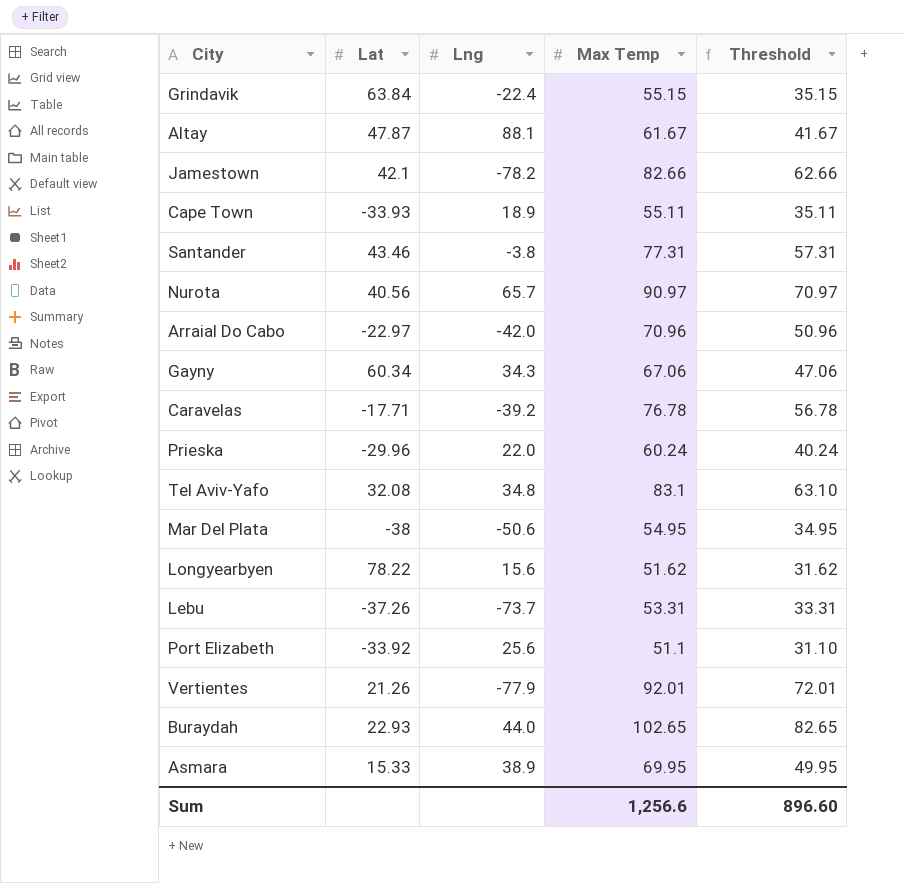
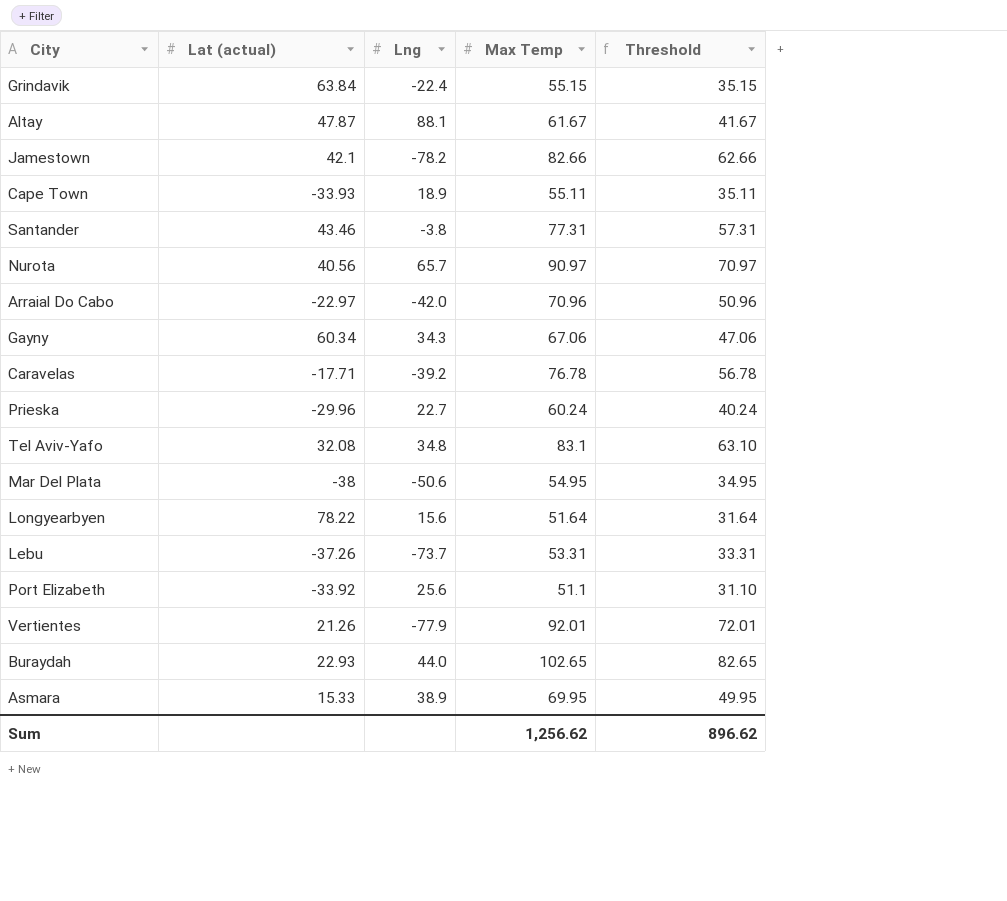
column name: Lat -> Lat (actual)
Prieska | Lng: 22.0 -> 22.7
Longyearbyen | Max Temp: 51.62 -> 51.64
Longyearbyen | Threshold: 31.62 -> 31.64
Sum | Max Temp: 1,256.6 -> 1,256.62
Sum | Threshold: 896.60 -> 896.62

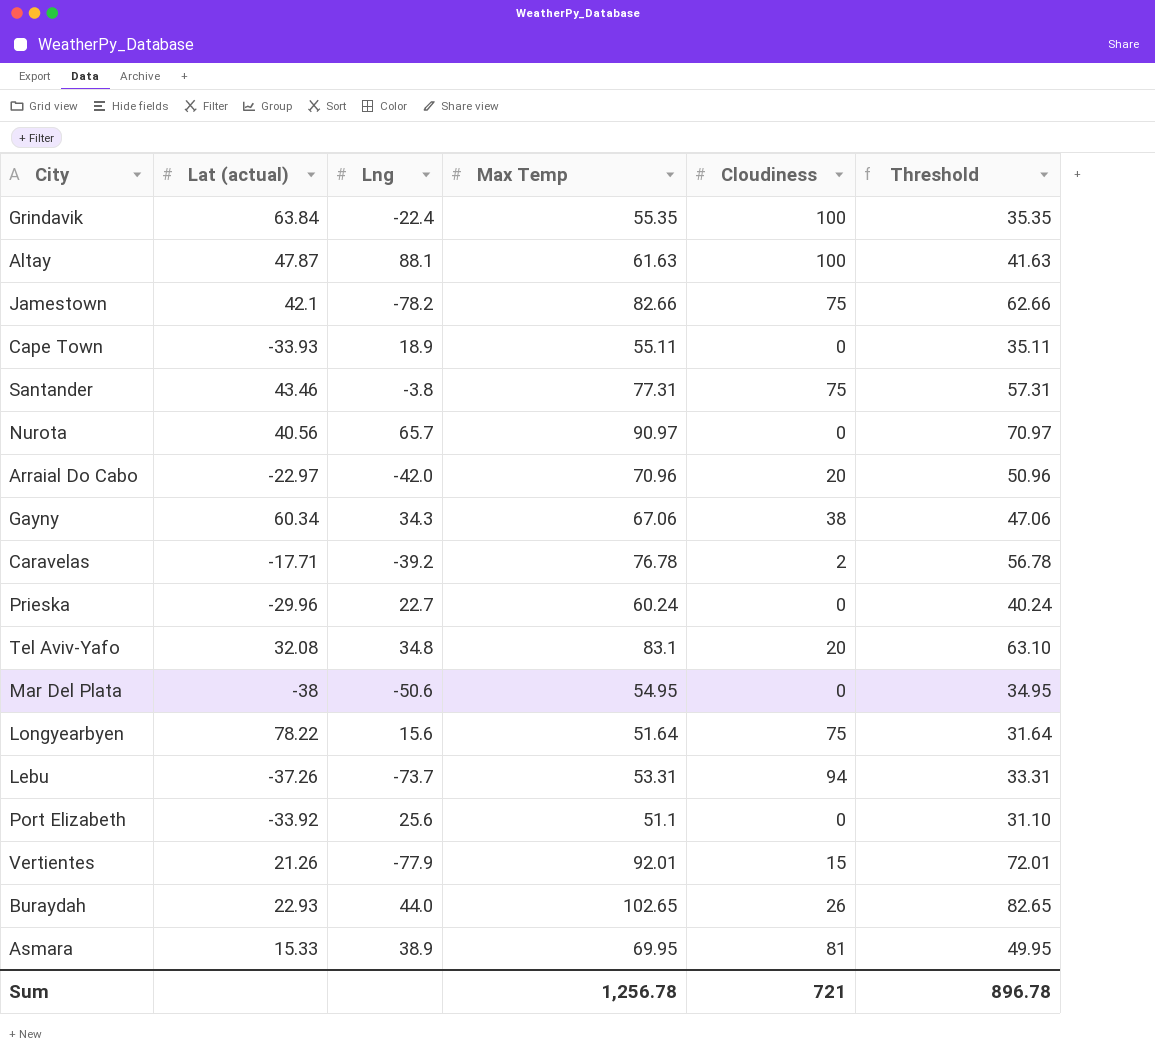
column Cloudiness | position: none -> 5
Grindavik | Max Temp: 55.15 -> 55.35
Grindavik | Threshold: 35.15 -> 35.35
Altay | Max Temp: 61.67 -> 61.63
Altay | Threshold: 41.67 -> 41.63
Sum | Max Temp: 1,256.62 -> 1,256.78
Sum | Threshold: 896.62 -> 896.78

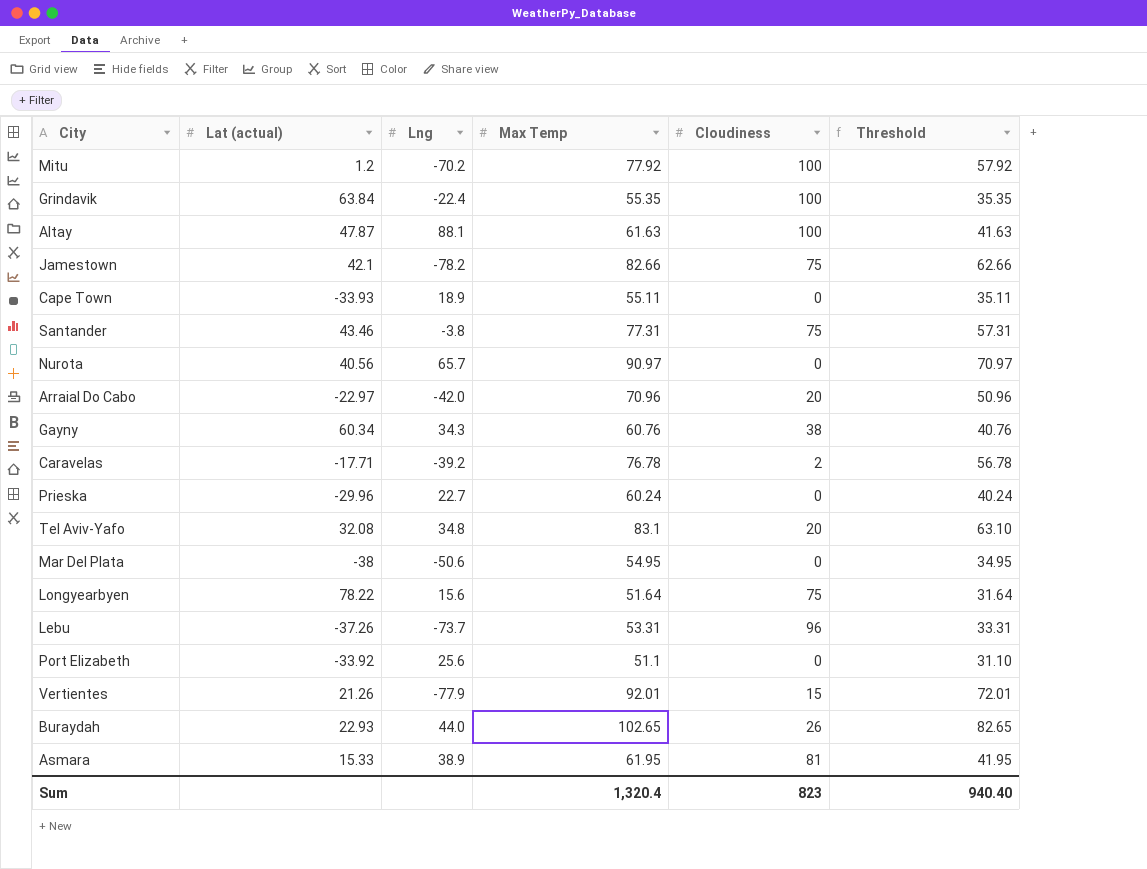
row Mitu: none -> 1.2 | -70.2 | 77.92 | 100 | 57.92
Gayny | Max Temp: 67.06 -> 60.76
Gayny | Threshold: 47.06 -> 40.76
Lebu | Cloudiness: 94 -> 96
Asmara | Max Temp: 69.95 -> 61.95
Asmara | Threshold: 49.95 -> 41.95
Sum | Max Temp: 1,256.78 -> 1,320.4
Sum | Cloudiness: 721 -> 823
Sum | Threshold: 896.78 -> 940.40

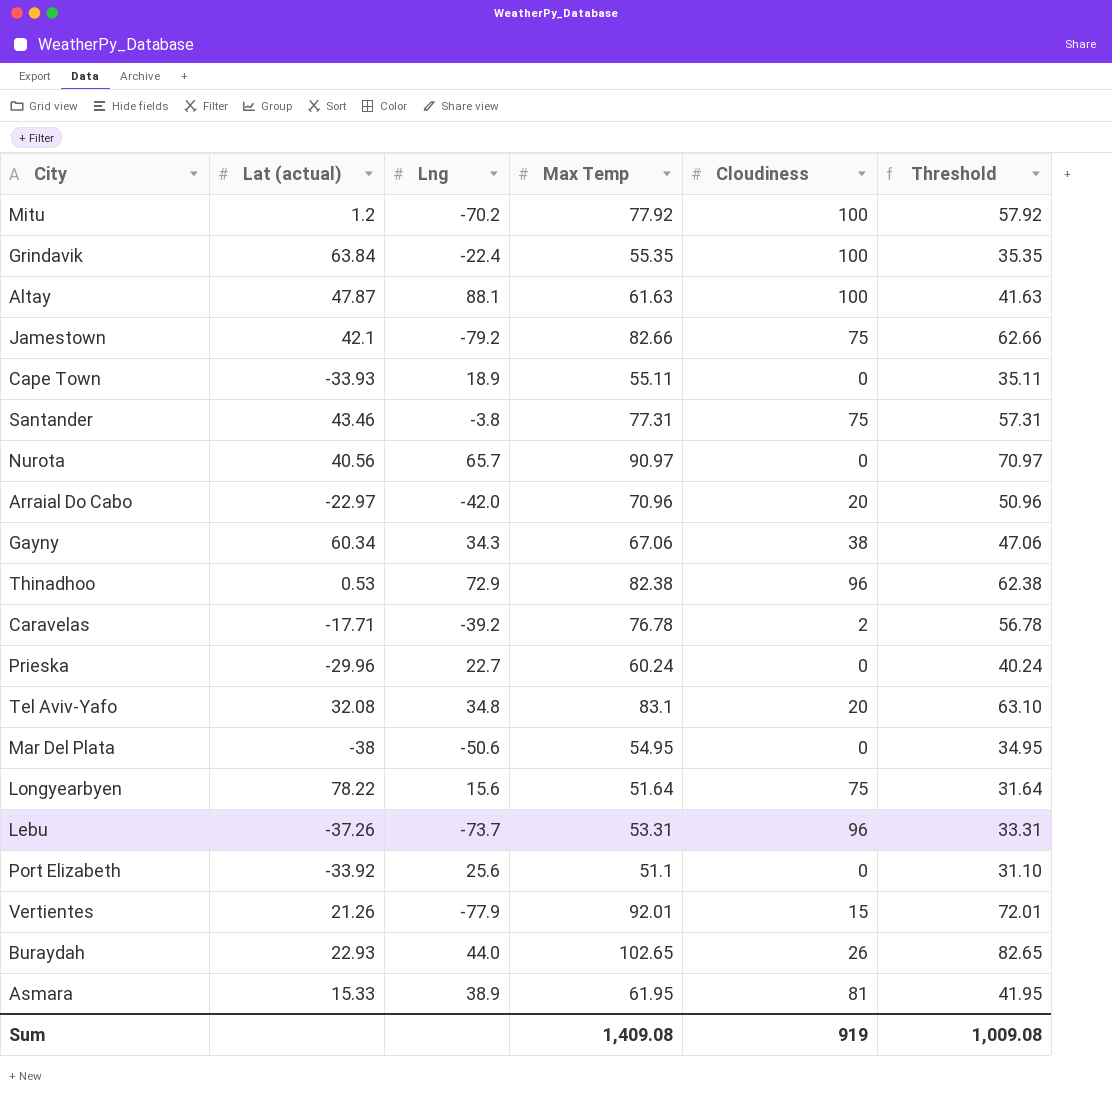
Jamestown | Lng: -78.2 -> -79.2
Gayny | Max Temp: 60.76 -> 67.06
Gayny | Threshold: 40.76 -> 47.06
row Thinadhoo: none -> 0.53 | 72.9 | 82.38 | 96 | 62.38
Sum | Max Temp: 1,320.4 -> 1,409.08
Sum | Cloudiness: 823 -> 919
Sum | Threshold: 940.40 -> 1,009.08

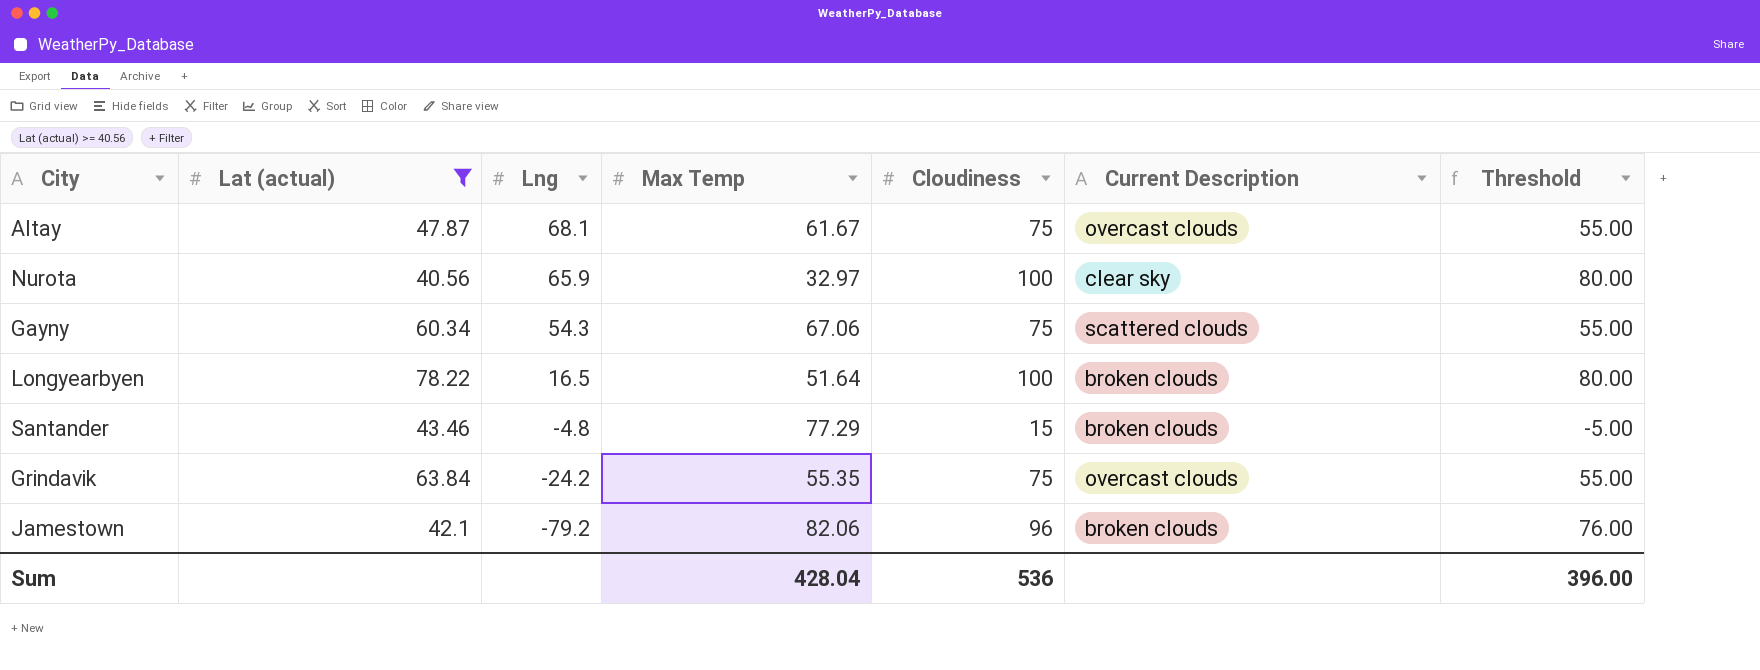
filter: none -> Lat (actual) >= 40.56
row order: none -> Lng descending
column Current Description | position: none -> 6
column Threshold | formula: [Max Temp] - 20 -> [Cloudiness] - 20
Altay | Lng: 88.1 -> 68.1
Altay | Max Temp: 61.63 -> 61.67
Altay | Cloudiness: 100 -> 75
Nurota | Lng: 65.7 -> 65.9
Nurota | Max Temp: 90.97 -> 32.97
Nurota | Cloudiness: 0 -> 100
Gayny | Lng: 34.3 -> 54.3
Gayny | Cloudiness: 38 -> 75
Longyearbyen | Lng: 15.6 -> 16.5
Longyearbyen | Cloudiness: 75 -> 100
Santander | Lng: -3.8 -> -4.8
Santander | Max Temp: 77.31 -> 77.29
Santander | Cloudiness: 75 -> 15
Grindavik | Lng: -22.4 -> -24.2
Grindavik | Cloudiness: 100 -> 75
Jamestown | Max Temp: 82.66 -> 82.06
Jamestown | Cloudiness: 75 -> 96
Sum | Max Temp: 1,409.08 -> 428.04
Sum | Cloudiness: 919 -> 536
Sum | Threshold: 1,009.08 -> 396.00

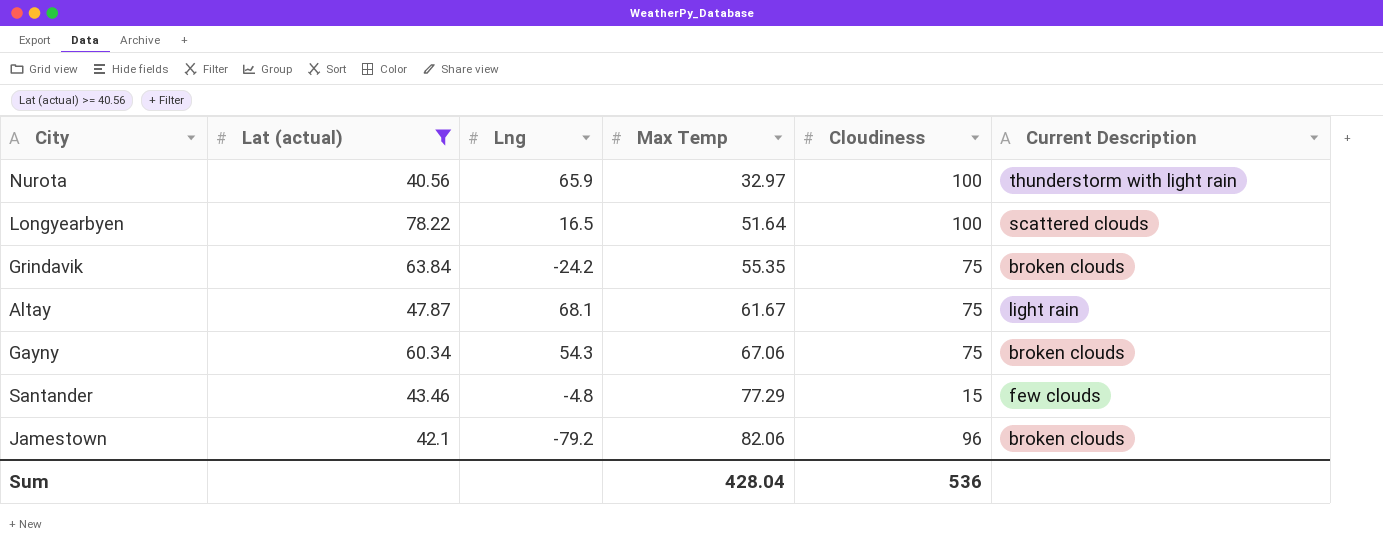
row order: Lng descending -> Max Temp ascending
column Threshold | formula: [Cloudiness] - 20 -> none
Nurota | Current Description: clear sky -> thunderstorm with light rain
Longyearbyen | Current Description: broken clouds -> scattered clouds
Grindavik | Current Description: overcast clouds -> broken clouds
Altay | Current Description: overcast clouds -> light rain
Gayny | Current Description: scattered clouds -> broken clouds
Santander | Current Description: broken clouds -> few clouds

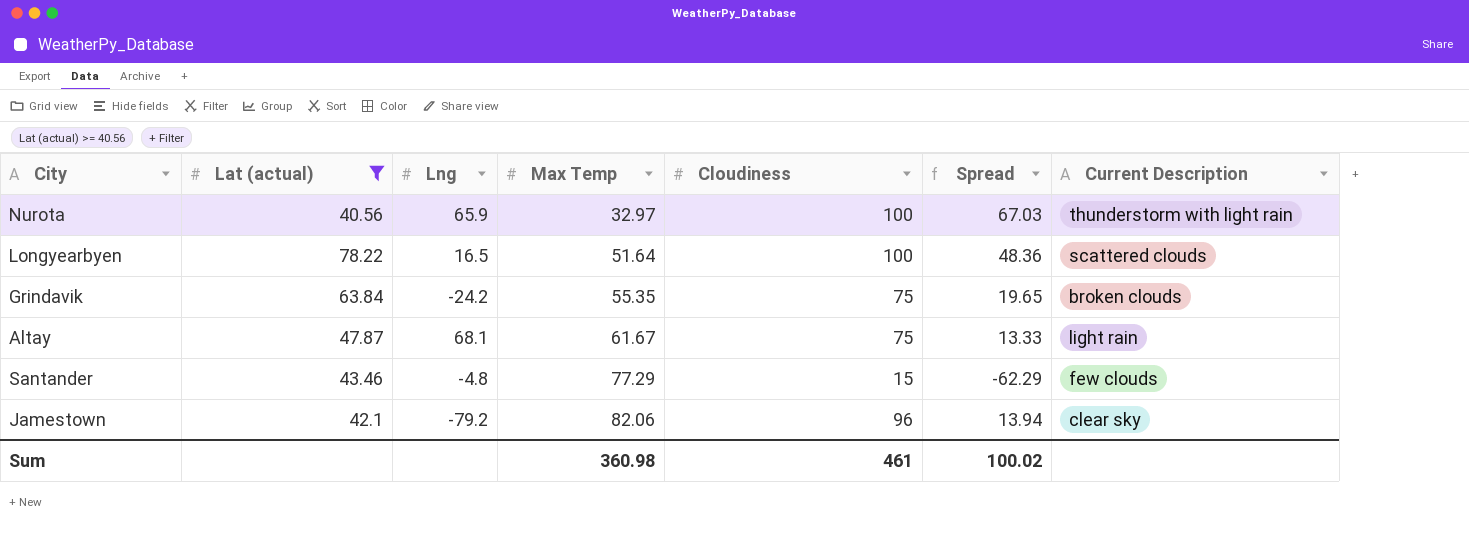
column Spread | formula: none -> [Cloudiness] - [Max Temp]
row Gayny: 60.34 | 54.3 | 67.06 | 75 | broken clouds -> none
Jamestown | Current Description: broken clouds -> clear sky
Sum | Max Temp: 428.04 -> 360.98
Sum | Cloudiness: 536 -> 461

